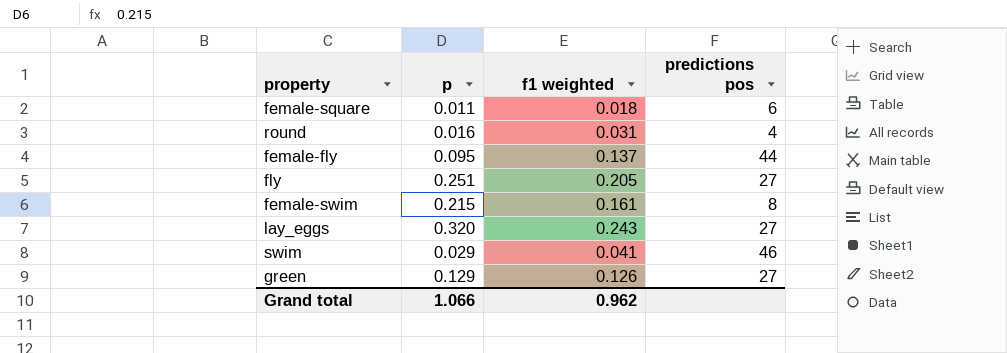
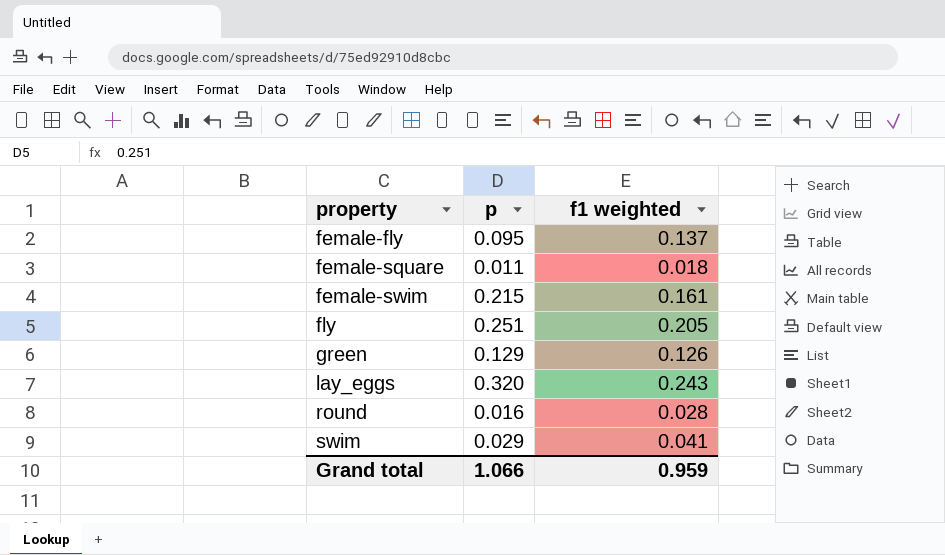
row order: none -> property ascending
column predictions pos | position: 4 -> none
round | f1 weighted: 0.031 -> 0.028
Grand total | f1 weighted: 0.962 -> 0.959

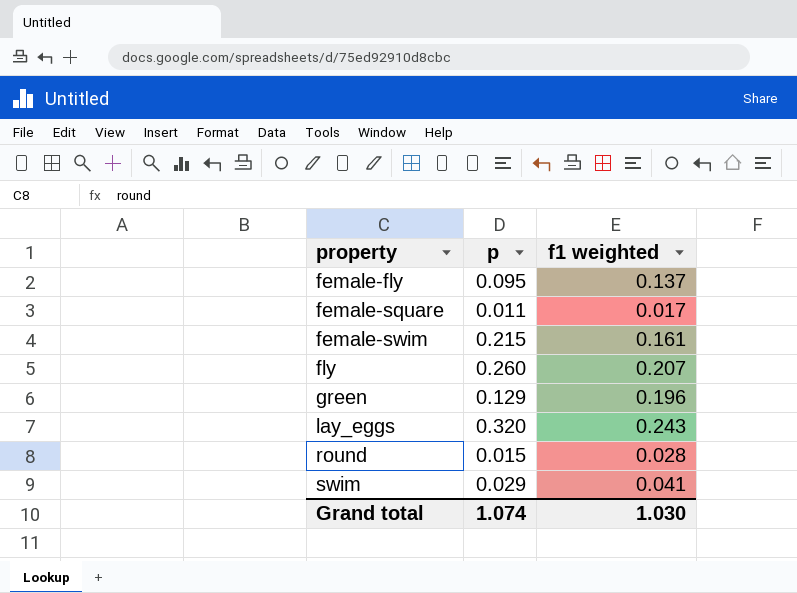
female-square | f1 weighted: 0.018 -> 0.017
fly | p: 0.251 -> 0.260
fly | f1 weighted: 0.205 -> 0.207
green | f1 weighted: 0.126 -> 0.196
round | p: 0.016 -> 0.015
Grand total | p: 1.066 -> 1.074
Grand total | f1 weighted: 0.959 -> 1.030

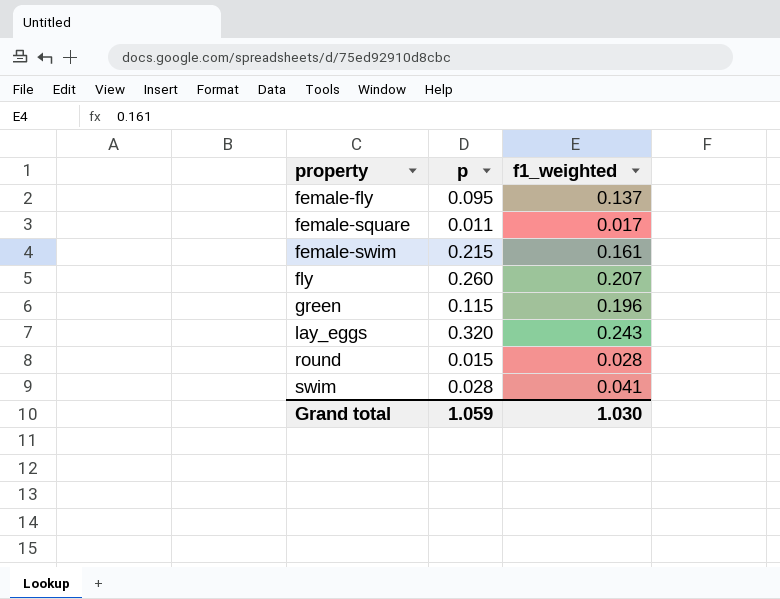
column name: f1 weighted -> f1_weighted
green | p: 0.129 -> 0.115
swim | p: 0.029 -> 0.028
Grand total | p: 1.074 -> 1.059

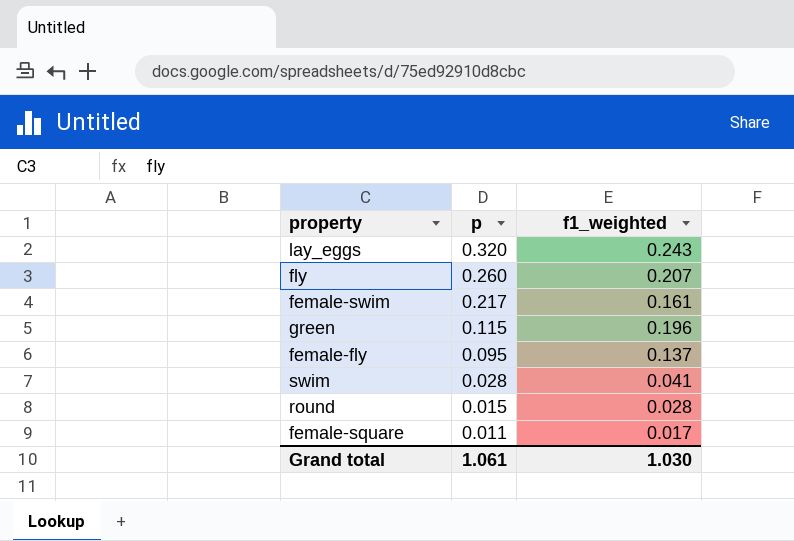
row order: property ascending -> p descending
female-swim | p: 0.215 -> 0.217
Grand total | p: 1.059 -> 1.061

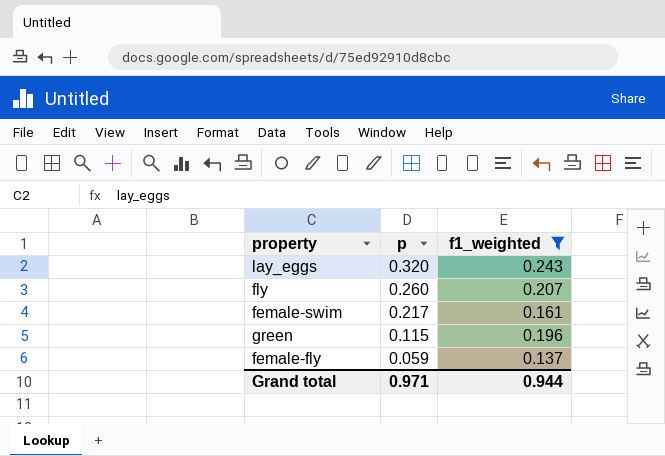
filter: none -> f1_weighted >= 0.137
female-fly | p: 0.095 -> 0.059
Grand total | p: 1.061 -> 0.971
Grand total | f1_weighted: 1.030 -> 0.944

